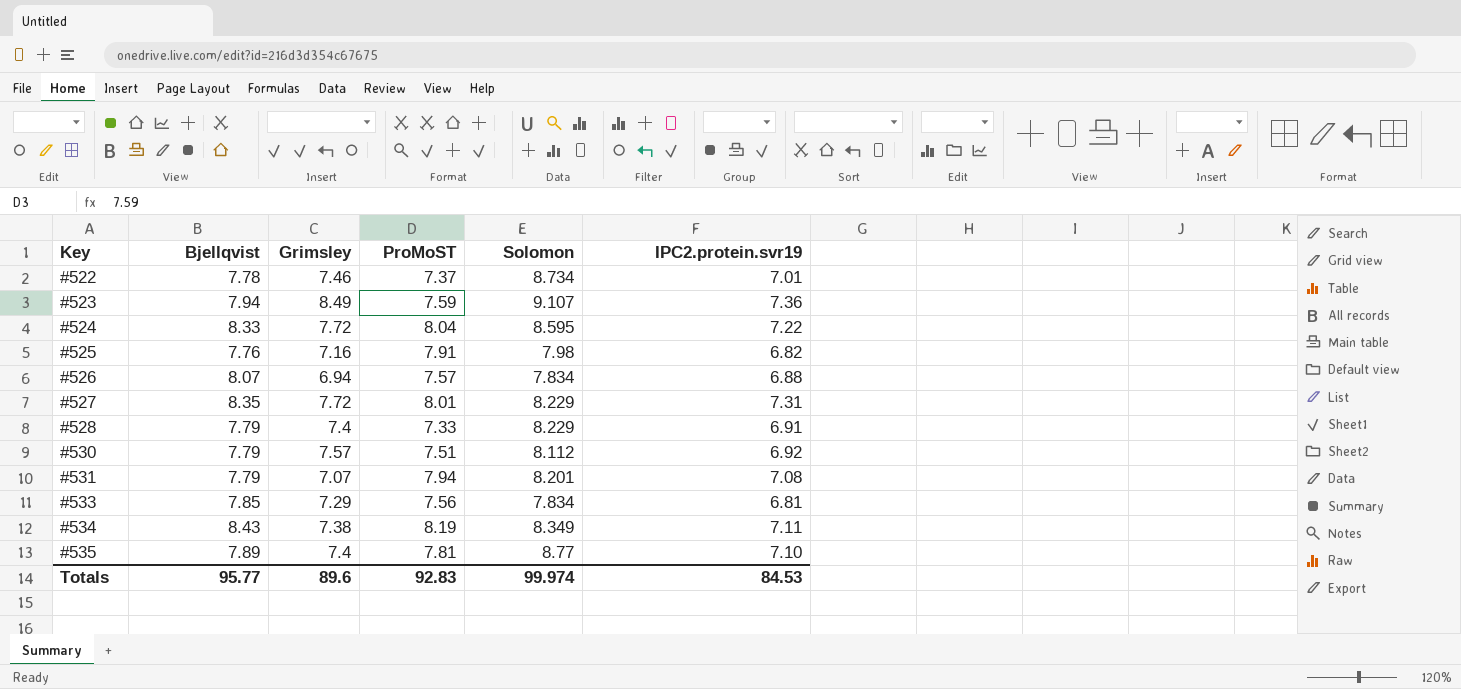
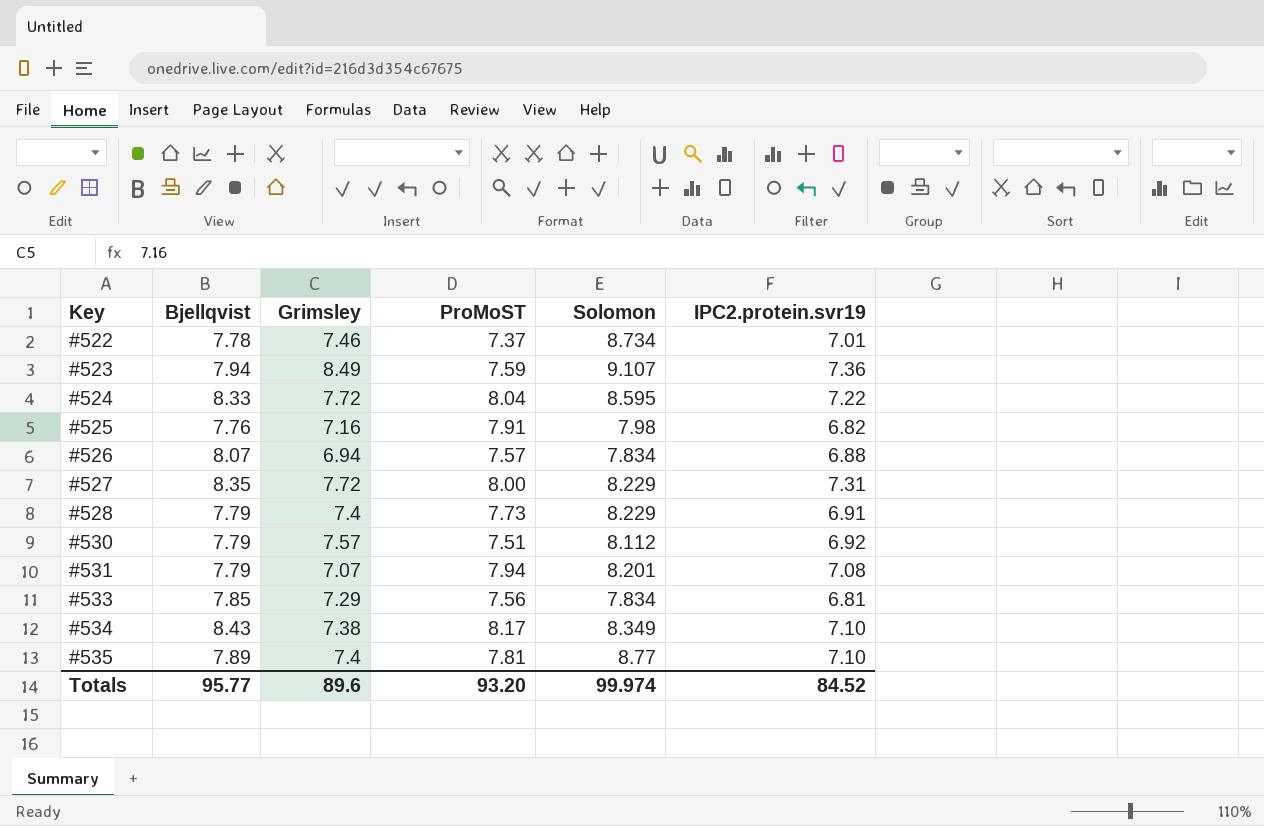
#527 | ProMoST: 8.01 -> 8.00
#528 | ProMoST: 7.33 -> 7.73
#534 | ProMoST: 8.19 -> 8.17
#534 | IPC2.protein.svr19: 7.11 -> 7.10
Totals | ProMoST: 92.83 -> 93.20
Totals | IPC2.protein.svr19: 84.53 -> 84.52

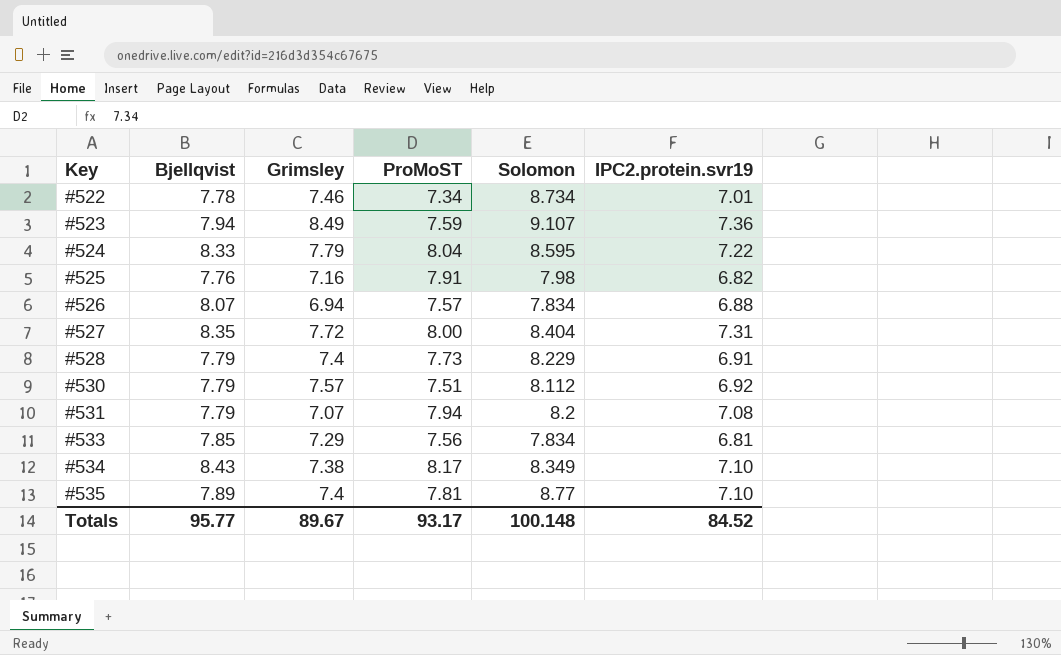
#522 | ProMoST: 7.37 -> 7.34
#524 | Grimsley: 7.72 -> 7.79
#527 | Solomon: 8.229 -> 8.404
#531 | Solomon: 8.201 -> 8.2
Totals | Grimsley: 89.6 -> 89.67
Totals | ProMoST: 93.20 -> 93.17
Totals | Solomon: 99.974 -> 100.148

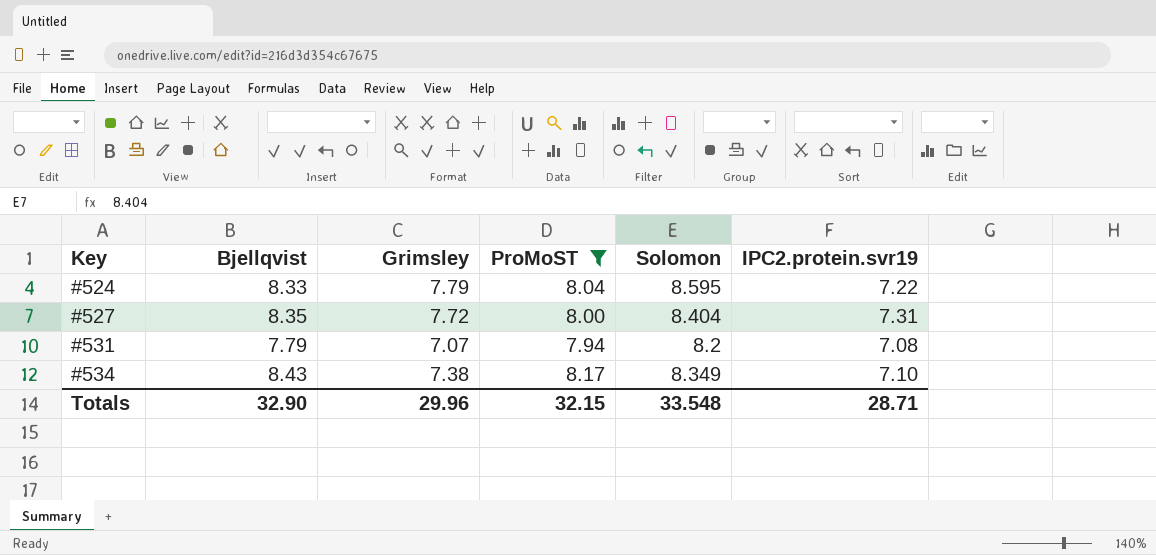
filter: none -> ProMoST >= 7.94
Totals | Bjellqvist: 95.77 -> 32.90
Totals | Grimsley: 89.67 -> 29.96
Totals | ProMoST: 93.17 -> 32.15
Totals | Solomon: 100.148 -> 33.548
Totals | IPC2.protein.svr19: 84.52 -> 28.71

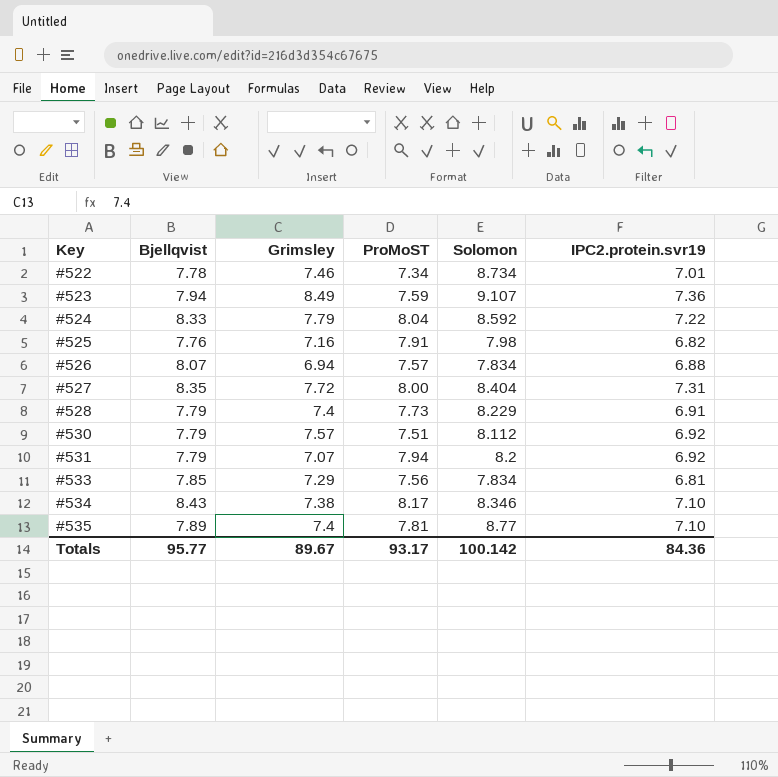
filter: ProMoST >= 7.94 -> none
#524 | Solomon: 8.595 -> 8.592
#531 | IPC2.protein.svr19: 7.08 -> 6.92
#534 | Solomon: 8.349 -> 8.346
Totals | Bjellqvist: 32.90 -> 95.77
Totals | Grimsley: 29.96 -> 89.67
Totals | ProMoST: 32.15 -> 93.17
Totals | Solomon: 33.548 -> 100.142
Totals | IPC2.protein.svr19: 28.71 -> 84.36

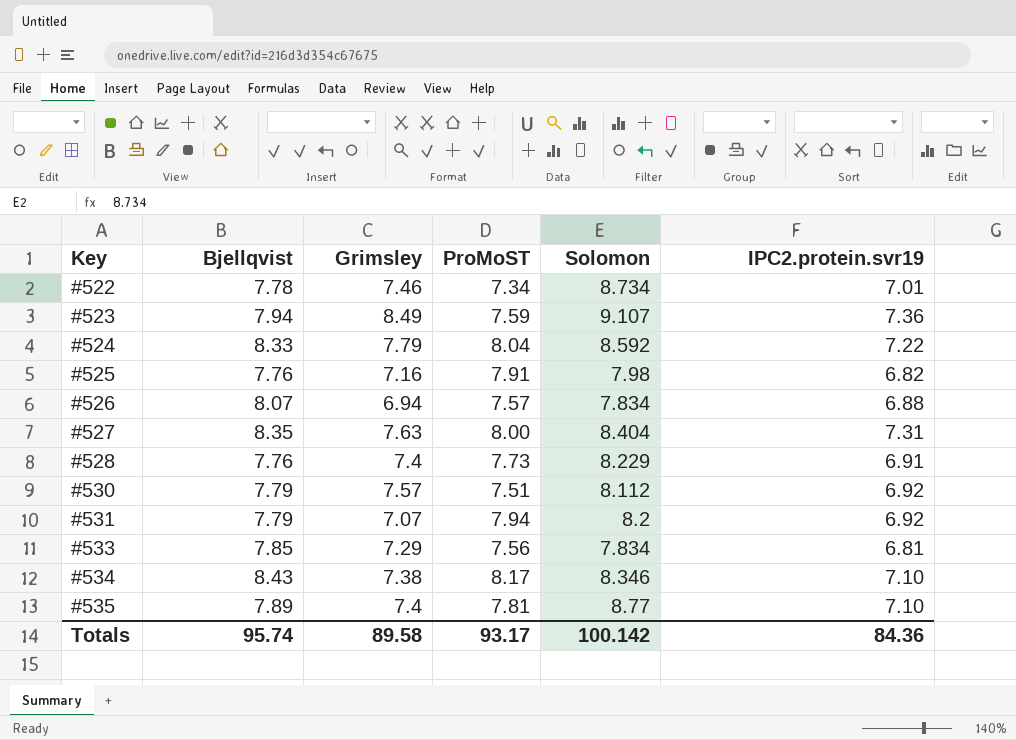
#527 | Grimsley: 7.72 -> 7.63
#528 | Bjellqvist: 7.79 -> 7.76
Totals | Bjellqvist: 95.77 -> 95.74
Totals | Grimsley: 89.67 -> 89.58

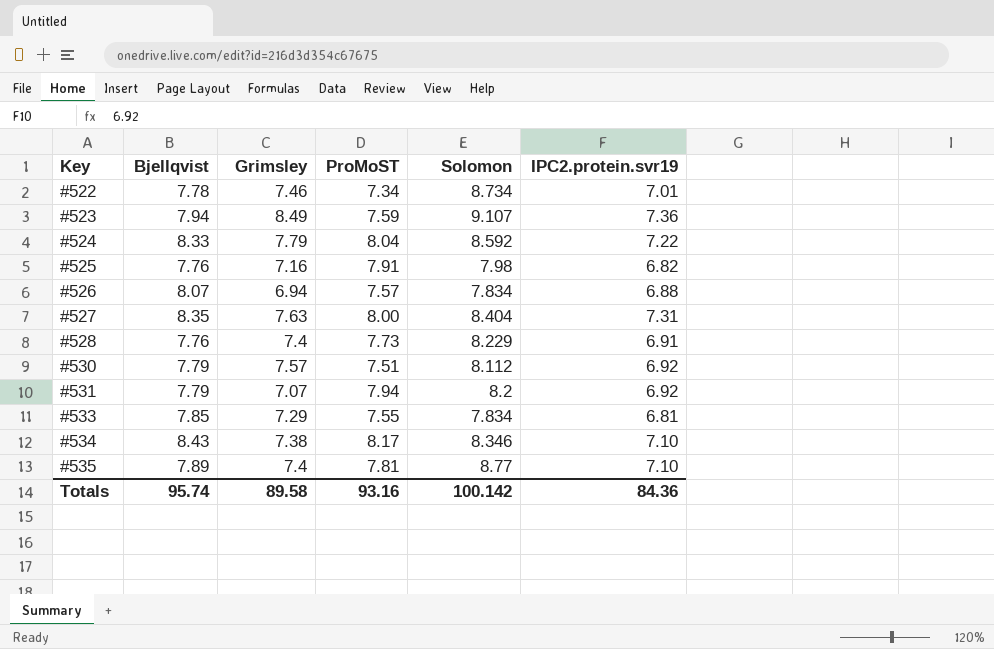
#533 | ProMoST: 7.56 -> 7.55
Totals | ProMoST: 93.17 -> 93.16

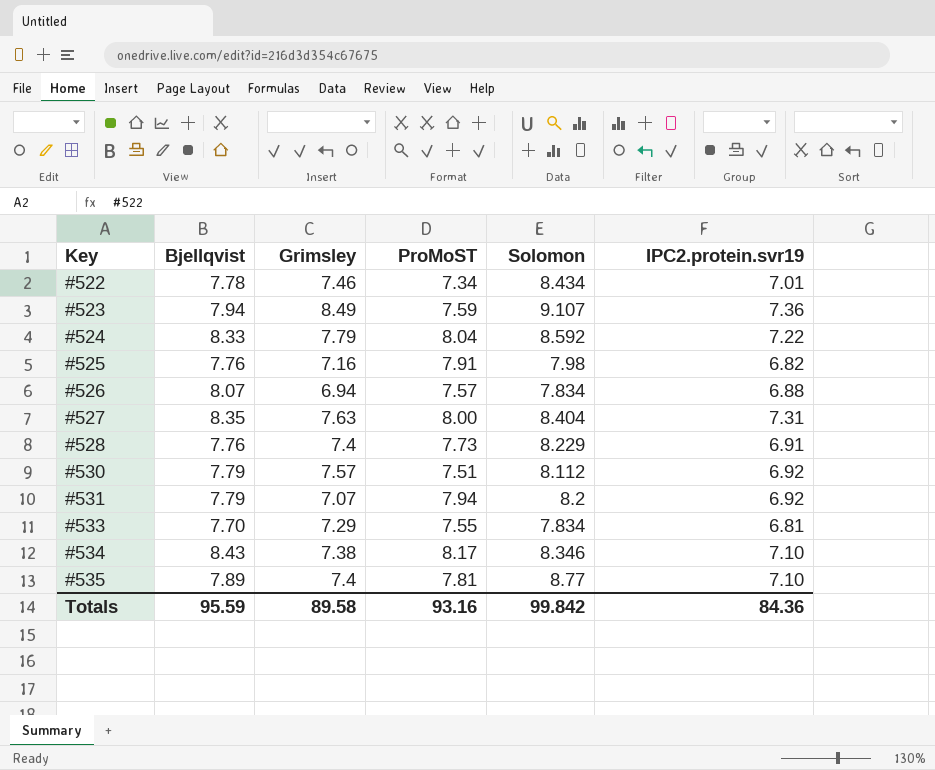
#522 | Solomon: 8.734 -> 8.434
#533 | Bjellqvist: 7.85 -> 7.70
Totals | Bjellqvist: 95.74 -> 95.59
Totals | Solomon: 100.142 -> 99.842

